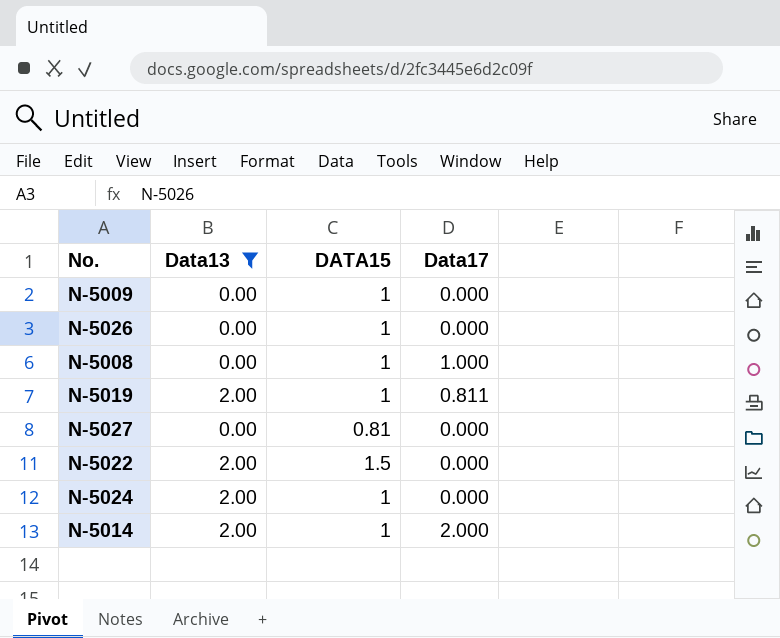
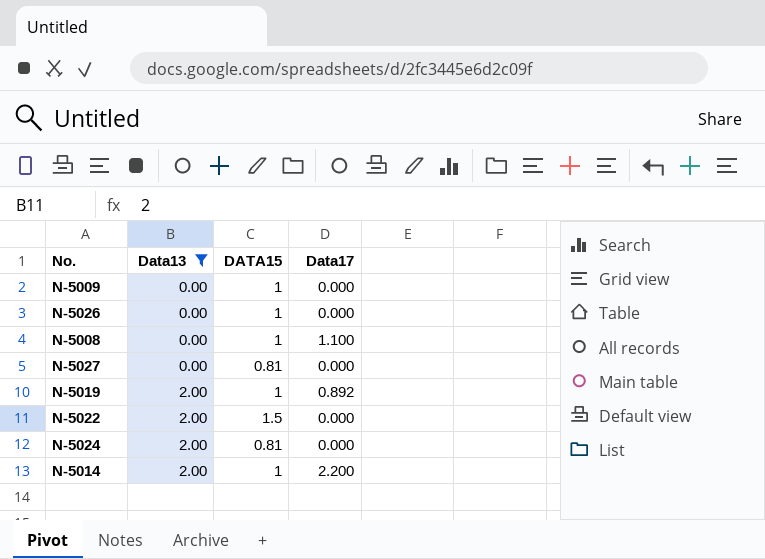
row order: none -> Data13 ascending
N-5008 | Data17: 1.000 -> 1.100
N-5019 | Data17: 0.811 -> 0.892
N-5024 | DATA15: 1 -> 0.81
N-5014 | Data17: 2.000 -> 2.200

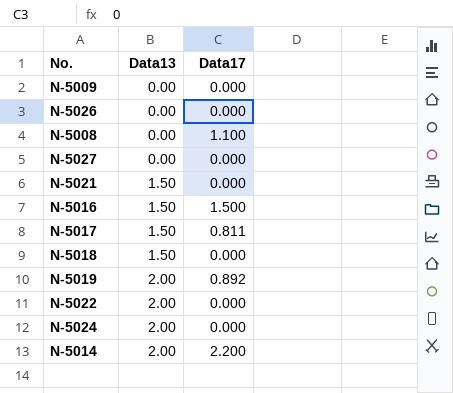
filter: Data13 != 1.50 -> none
column DATA15 | position: 3 -> none

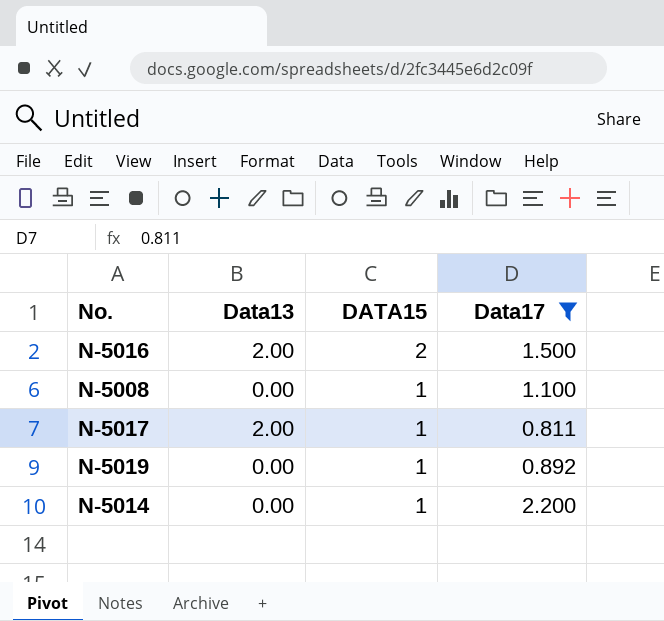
filter: none -> Data17 != 0.000
row order: Data13 ascending -> DATA15 descending
column DATA15 | position: none -> 3
N-5016 | Data13: 1.50 -> 2.00
N-5017 | Data13: 1.50 -> 2.00
N-5019 | Data13: 2.00 -> 0.00
N-5014 | Data13: 2.00 -> 0.00

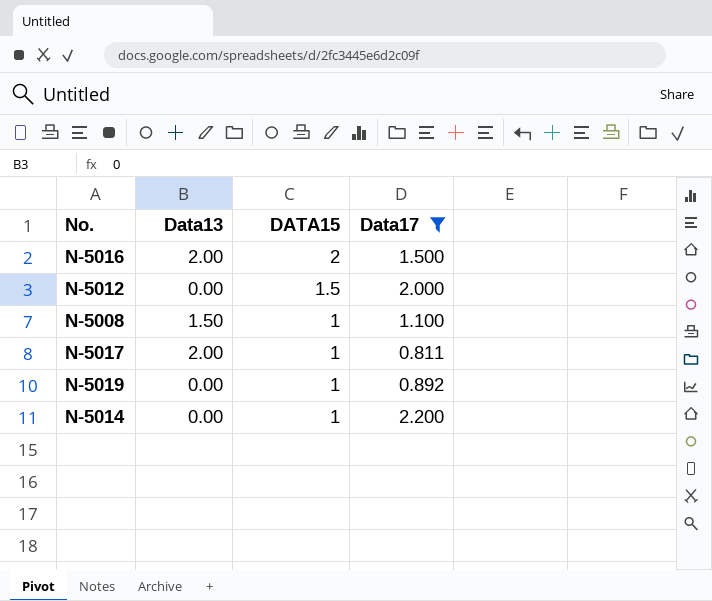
row N-5012: none -> 0.00 | 1.5 | 2.000
N-5008 | Data13: 0.00 -> 1.50

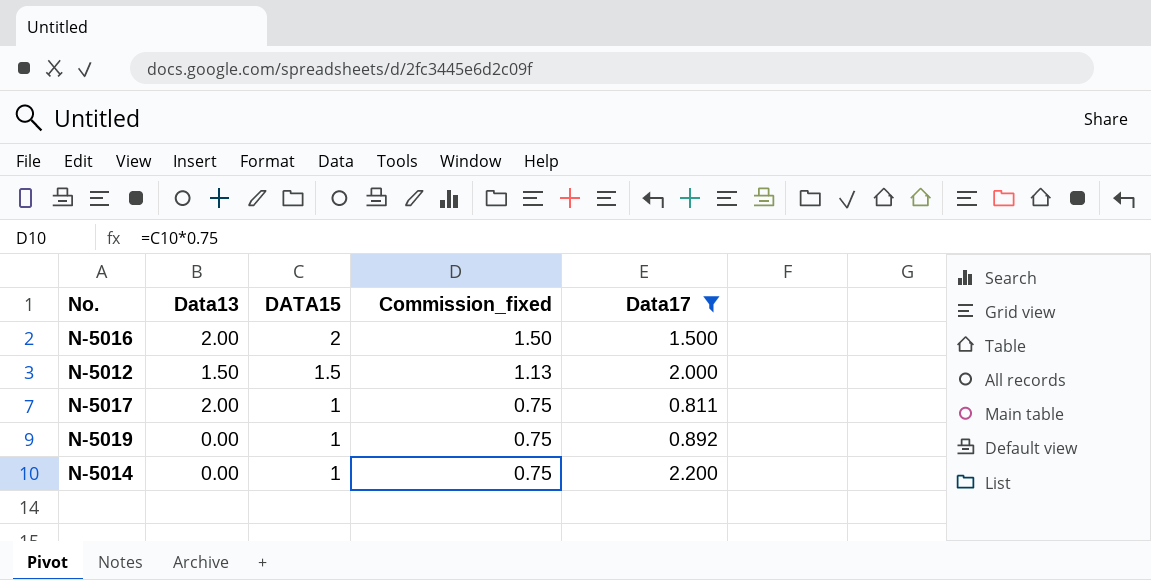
column Commission_fixed | formula: none -> [DATA15] * 0.75
row N-5008: 1.50 | 1 | 1.100 -> none
N-5012 | Data13: 0.00 -> 1.50

